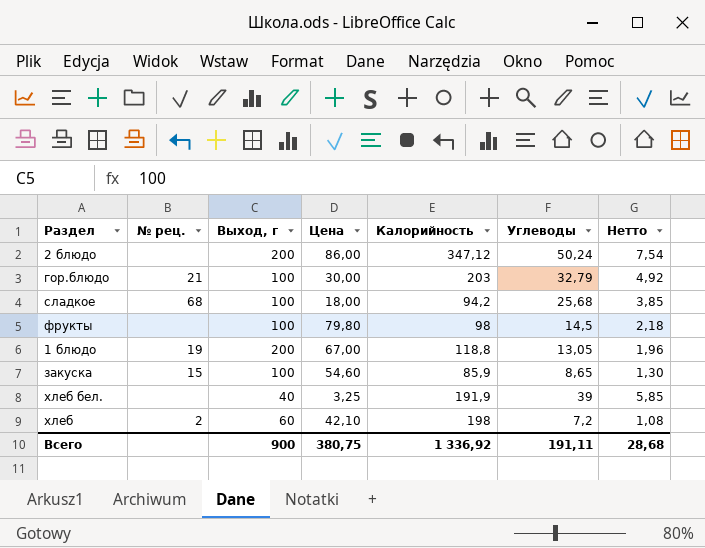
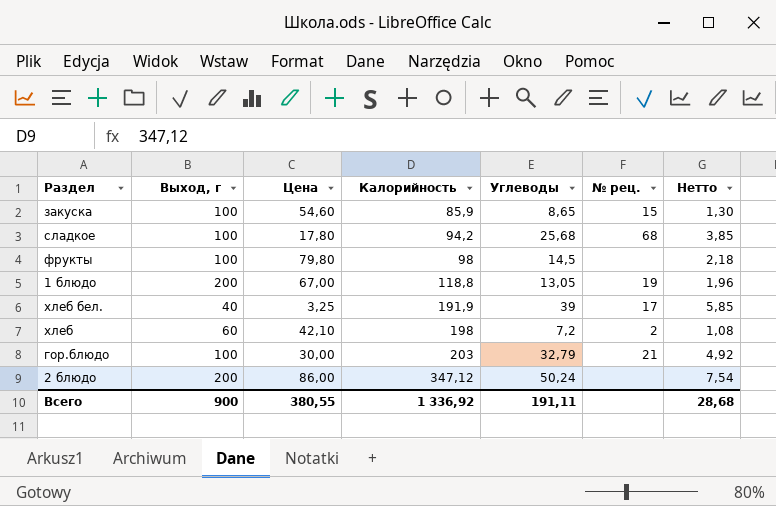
row order: none -> Калорийность ascending
column № рец. | position: 2 -> 6
сладкое | Цена: 18,00 -> 17,80
хлеб бел. | № рец.: none -> 17
Всего | Цена: 380,75 -> 380,55

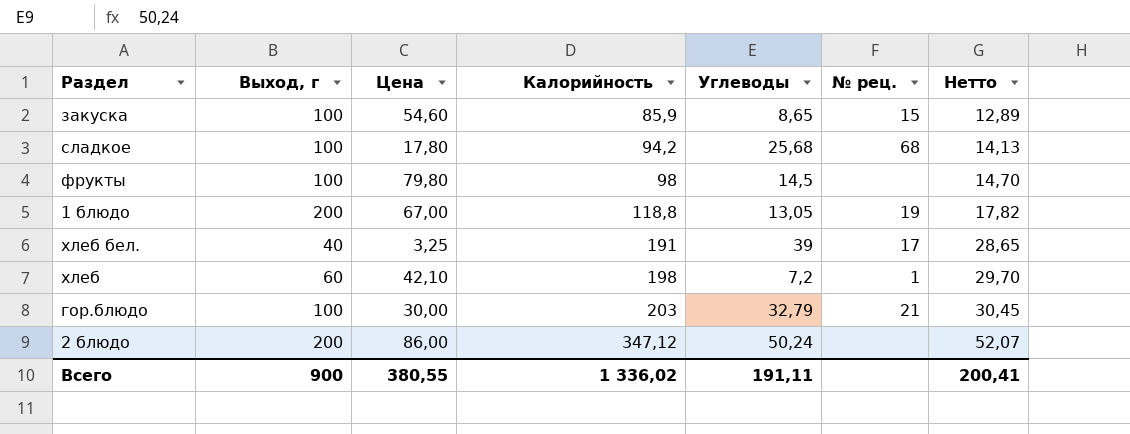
column Нетто | formula: [Углеводы] * 0,15 -> [Калорийность] * 0,15
хлеб бел. | Калорийность: 191,9 -> 191
хлеб | № рец.: 2 -> 1
Всего | Калорийность: 1 336,92 -> 1 336,02
Всего | Нетто: 28,68 -> 200,41

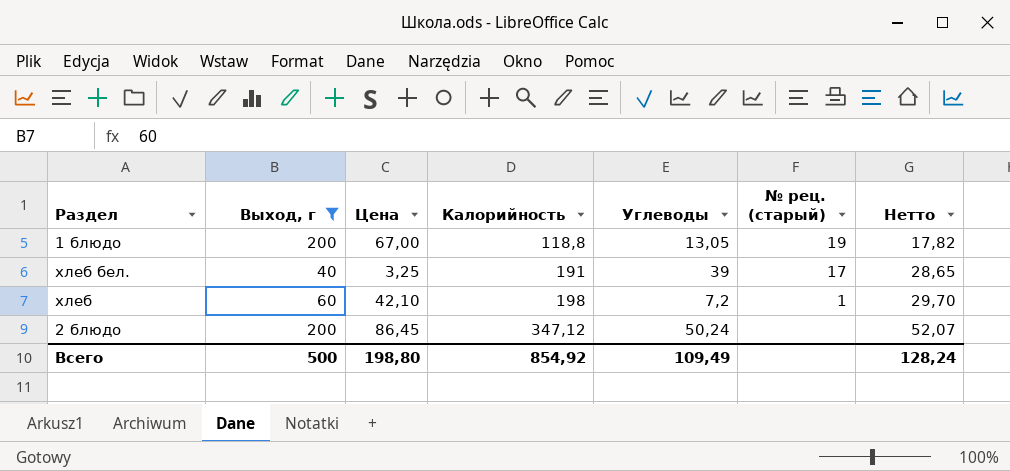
filter: none -> Выход, г != 100
column name: № рец. -> № рец. (старый)
2 блюдо | Цена: 86,00 -> 86,45
Всего | Выход, г: 900 -> 500
Всего | Цена: 380,55 -> 198,80
Всего | Калорийность: 1 336,02 -> 854,92
Всего | Углеводы: 191,11 -> 109,49
Всего | Нетто: 200,41 -> 128,24

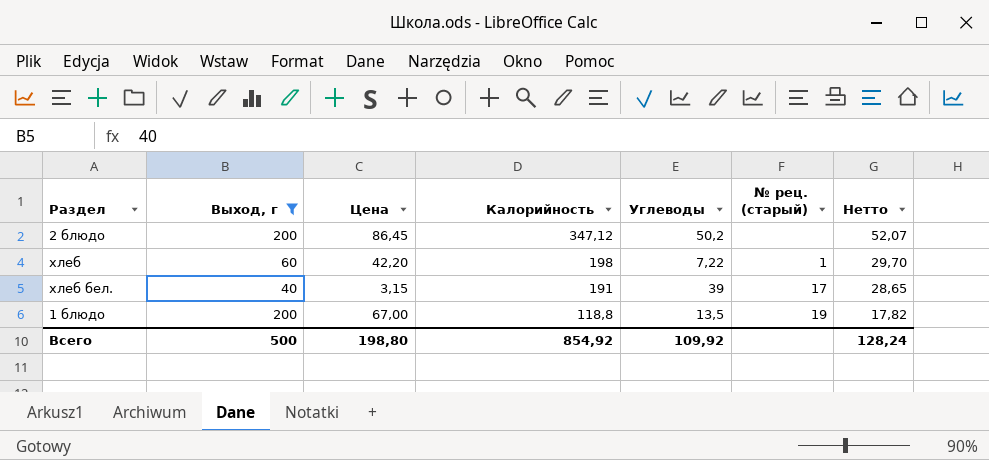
row order: Калорийность ascending -> Калорийность descending
2 блюдо | Углеводы: 50,24 -> 50,2
хлеб | Цена: 42,10 -> 42,20
хлеб | Углеводы: 7,2 -> 7,22
хлеб бел. | Цена: 3,25 -> 3,15
1 блюдо | Углеводы: 13,05 -> 13,5
Всего | Углеводы: 109,49 -> 109,92

